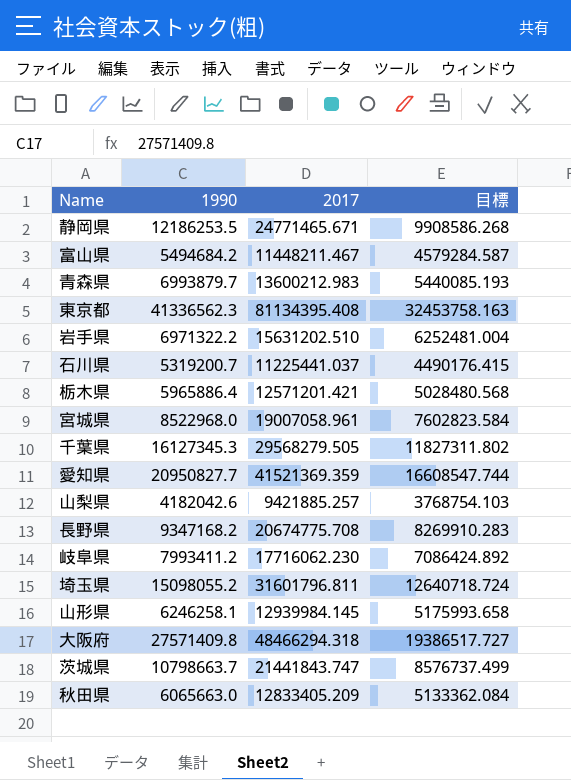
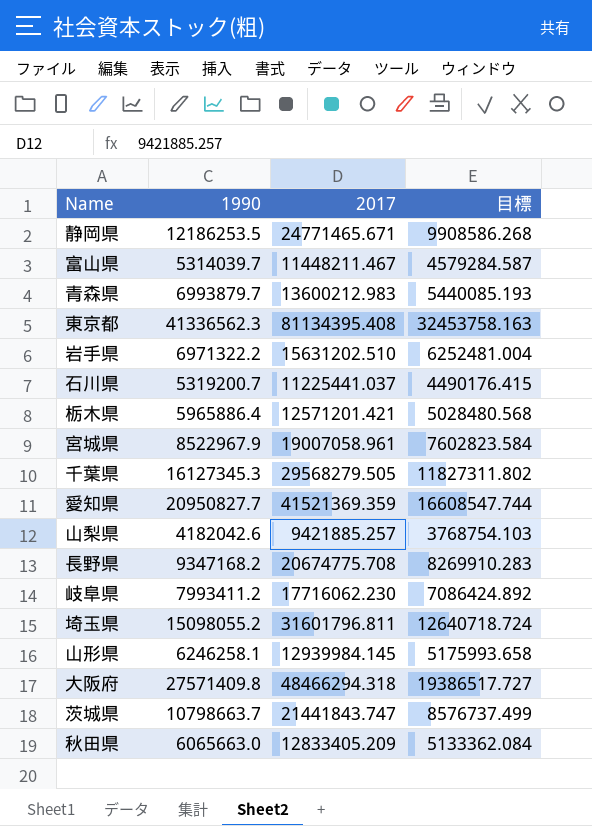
富山県 | 1990: 5494684.2 -> 5314039.7
宮城県 | 1990: 8522968.0 -> 8522967.9

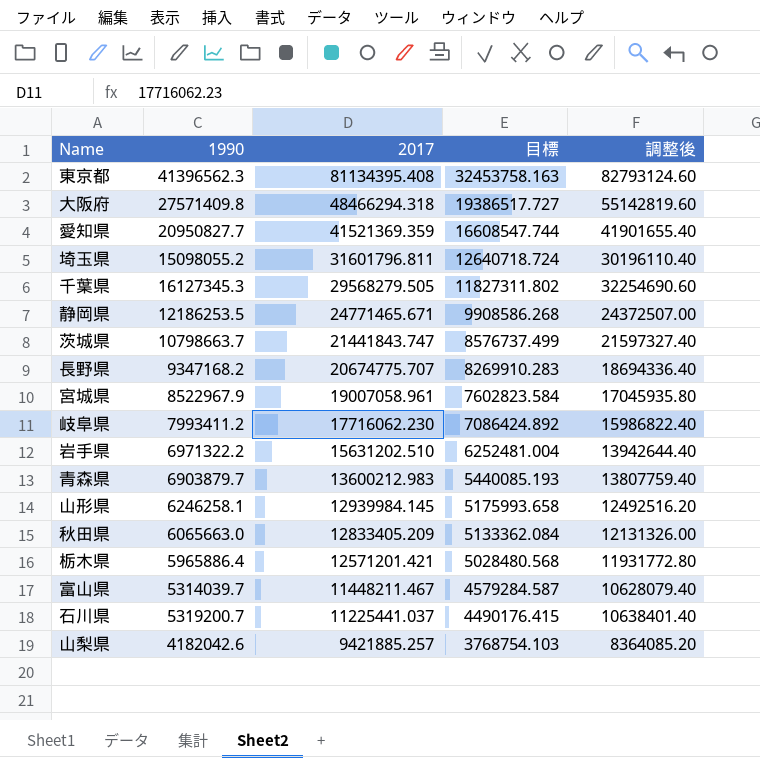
row order: none -> 2017 descending
column 調整後 | formula: none -> [1990] * 2
東京都 | 1990: 41336562.3 -> 41396562.3
長野県 | 2017: 20674775.708 -> 20674775.707
青森県 | 1990: 6993879.7 -> 6903879.7

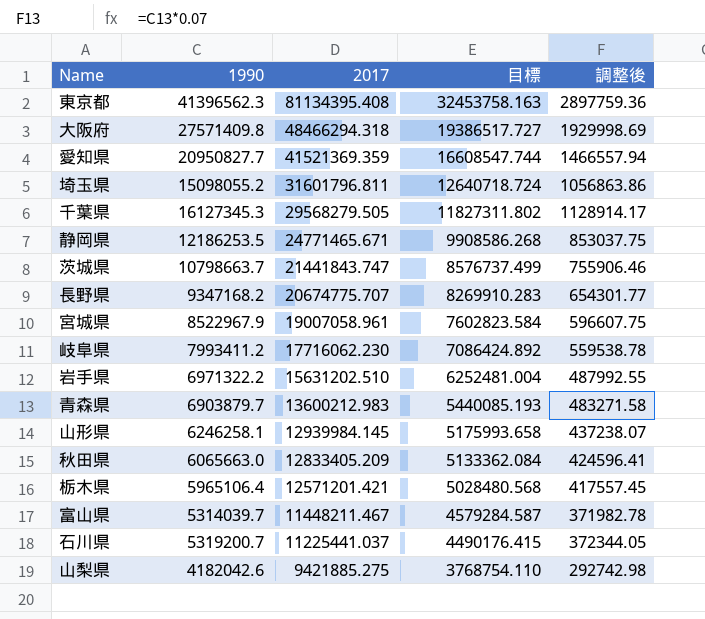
column 調整後 | formula: [1990] * 2 -> [1990] * 0.07
栃木県 | 1990: 5965886.4 -> 5965106.4
山梨県 | 2017: 9421885.257 -> 9421885.275
山梨県 | 目標: 3768754.103 -> 3768754.110

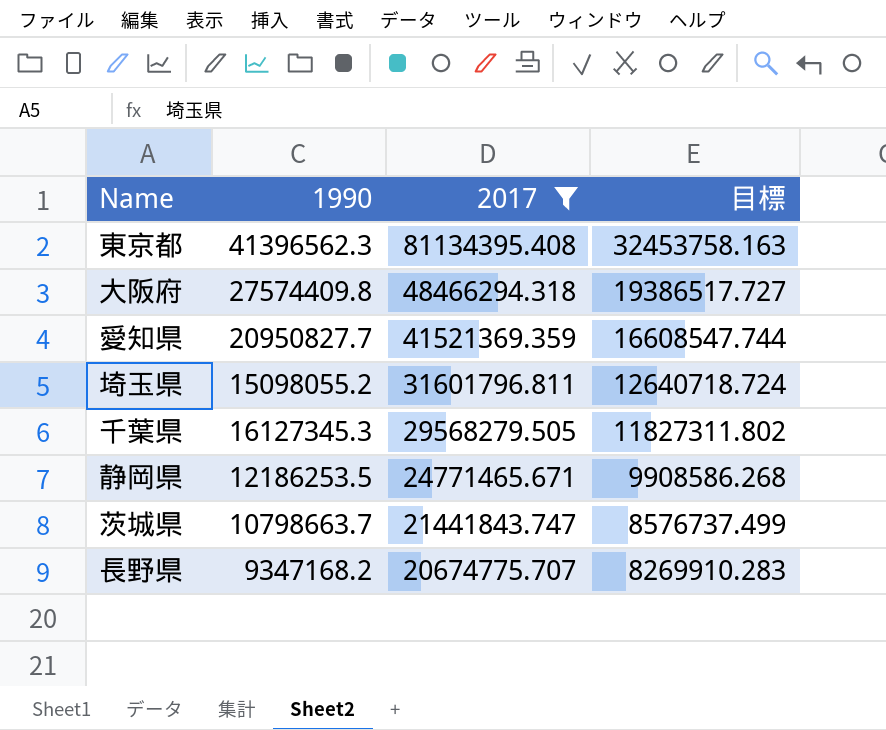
filter: none -> 2017 >= 20674775.707
column 調整後 | formula: [1990] * 0.07 -> none
大阪府 | 1990: 27571409.8 -> 27574409.8

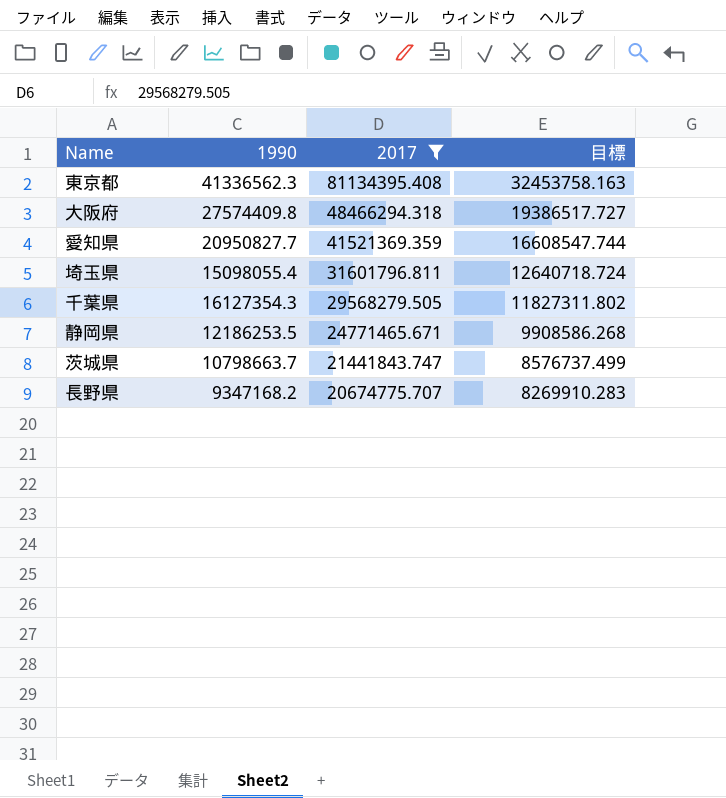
東京都 | 1990: 41396562.3 -> 41336562.3
埼玉県 | 1990: 15098055.2 -> 15098055.4
千葉県 | 1990: 16127345.3 -> 16127354.3

